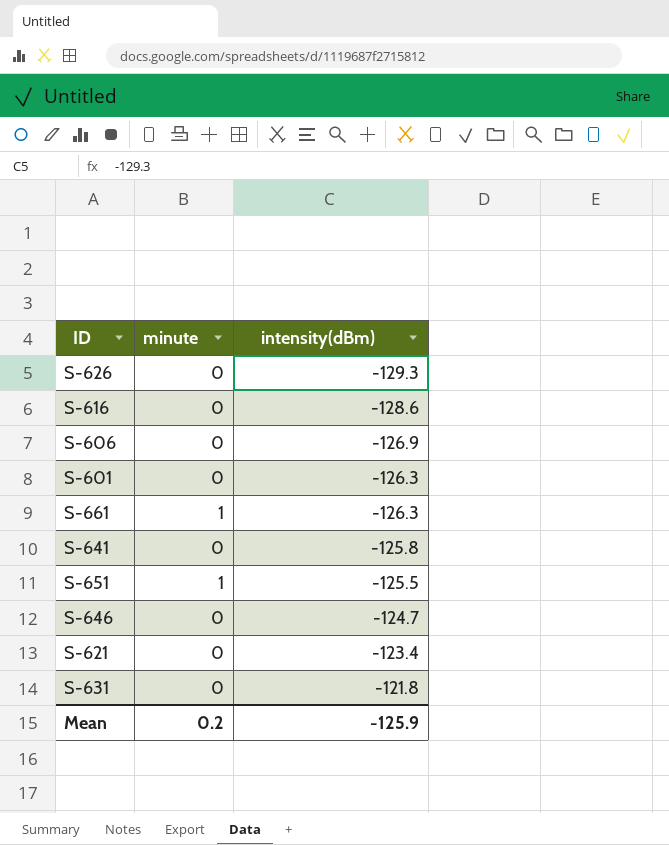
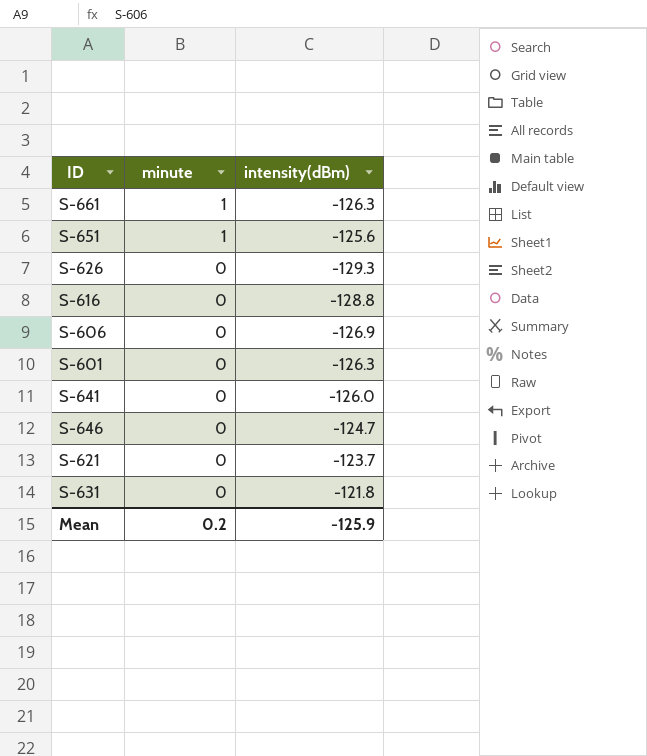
row order: intensity(dBm) ascending -> minute descending
S-651 | intensity(dBm): -125.5 -> -125.6
S-616 | intensity(dBm): -128.6 -> -128.8
S-641 | intensity(dBm): -125.8 -> -126.0
S-621 | intensity(dBm): -123.4 -> -123.7

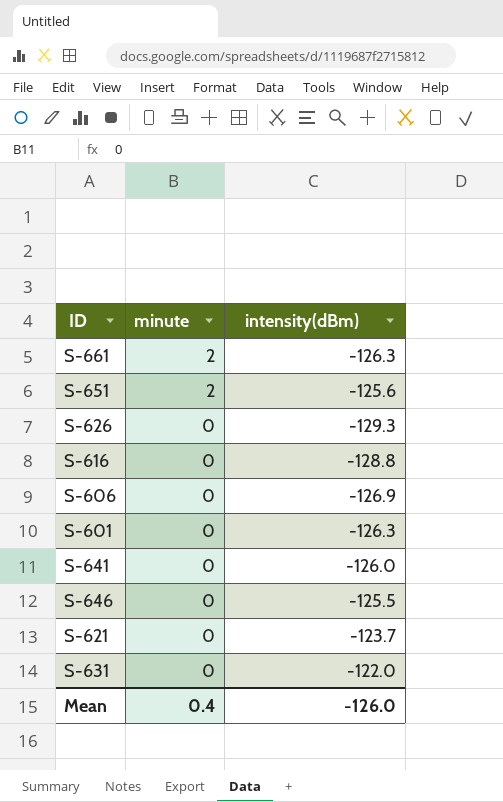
S-661 | minute: 1 -> 2
S-651 | minute: 1 -> 2
S-646 | intensity(dBm): -124.7 -> -125.5
S-631 | intensity(dBm): -121.8 -> -122.0
Mean | minute: 0.2 -> 0.4
Mean | intensity(dBm): -125.9 -> -126.0

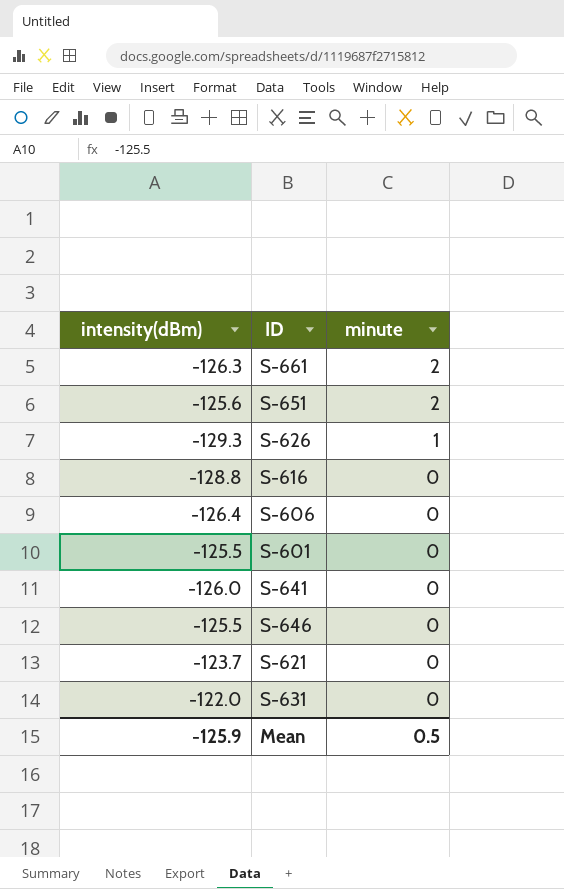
column intensity(dBm) | position: 3 -> 1
S-626 | minute: 0 -> 1
S-606 | intensity(dBm): -126.9 -> -126.4
S-601 | intensity(dBm): -126.3 -> -125.5
Mean | intensity(dBm): -126.0 -> -125.9
Mean | minute: 0.4 -> 0.5

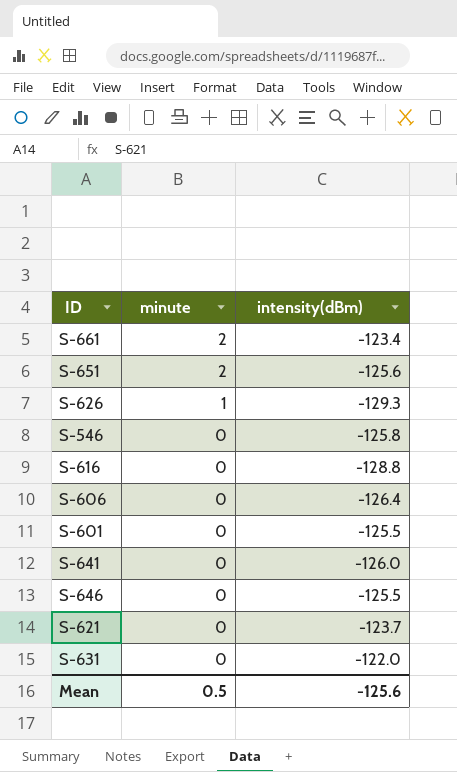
column intensity(dBm) | position: 1 -> 3
S-661 | intensity(dBm): -126.3 -> -123.4
row S-546: none -> 0 | -125.8
Mean | intensity(dBm): -125.9 -> -125.6

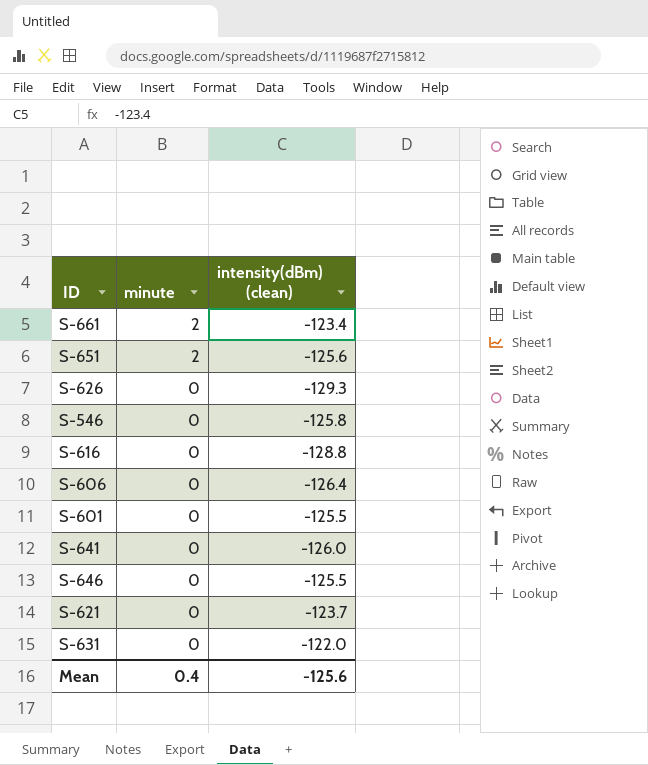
column name: intensity(dBm) -> intensity(dBm) (clean)
S-626 | minute: 1 -> 0
Mean | minute: 0.5 -> 0.4

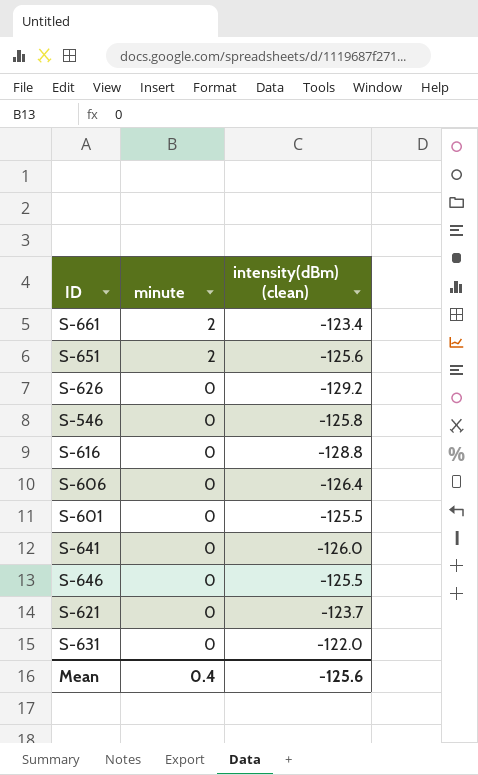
S-626 | intensity(dBm) (clean): -129.3 -> -129.2

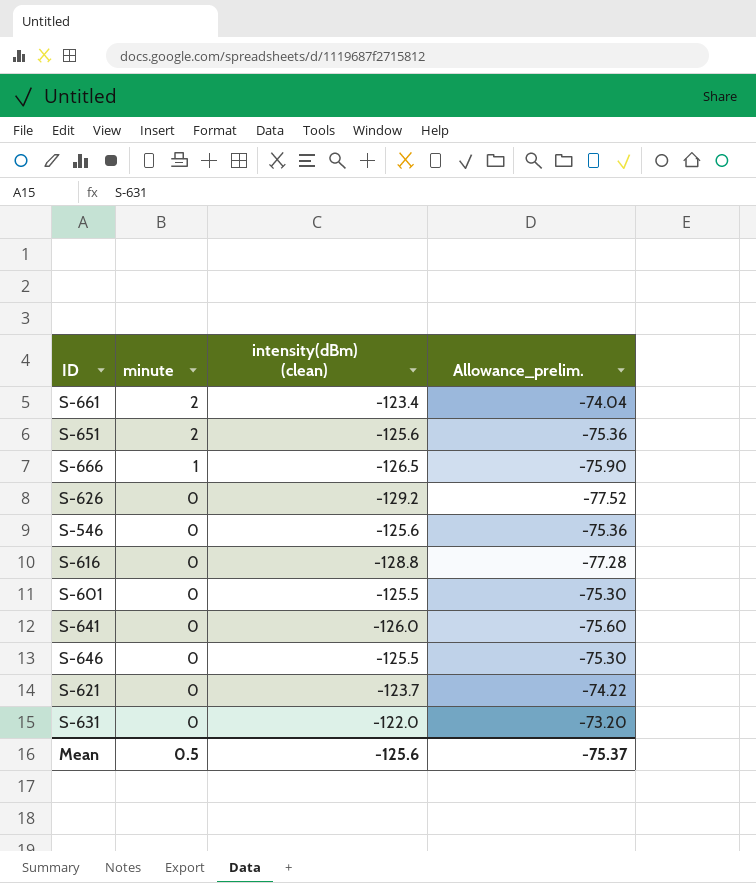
column Allowance_prelim. | formula: none -> [intensity(dBm) (clean)] * 0.6
row S-606: 0 | -126.4 -> none
row S-666: none -> 1 | -126.5 | -75.90
S-546 | intensity(dBm) (clean): -125.8 -> -125.6
Mean | minute: 0.4 -> 0.5

